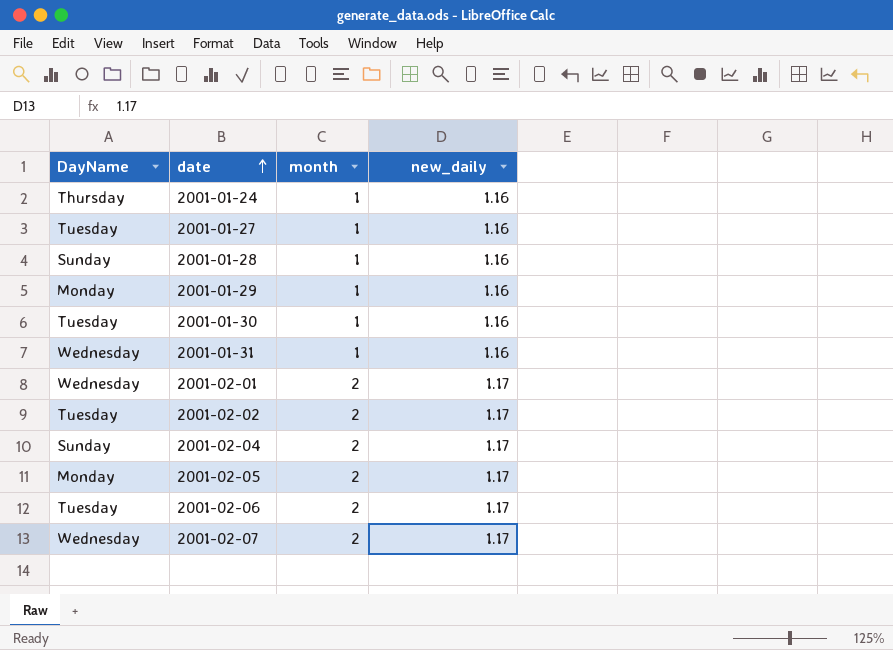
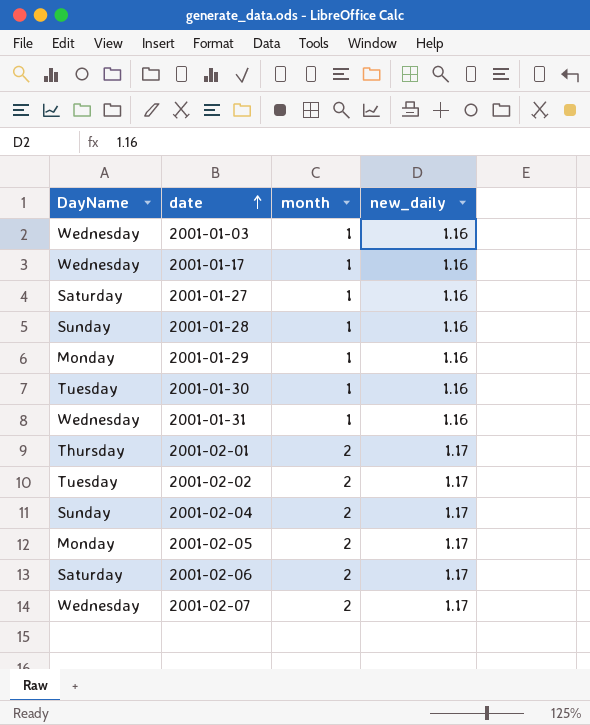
row 2001-01-24: Thursday | 1 | 1.16 -> none
row 2001-01-03: none -> Wednesday | 1 | 1.16
row 2001-01-17: none -> Wednesday | 1 | 1.16
2001-01-27 | DayName: Tuesday -> Saturday
2001-02-01 | DayName: Wednesday -> Thursday
2001-02-06 | DayName: Tuesday -> Saturday

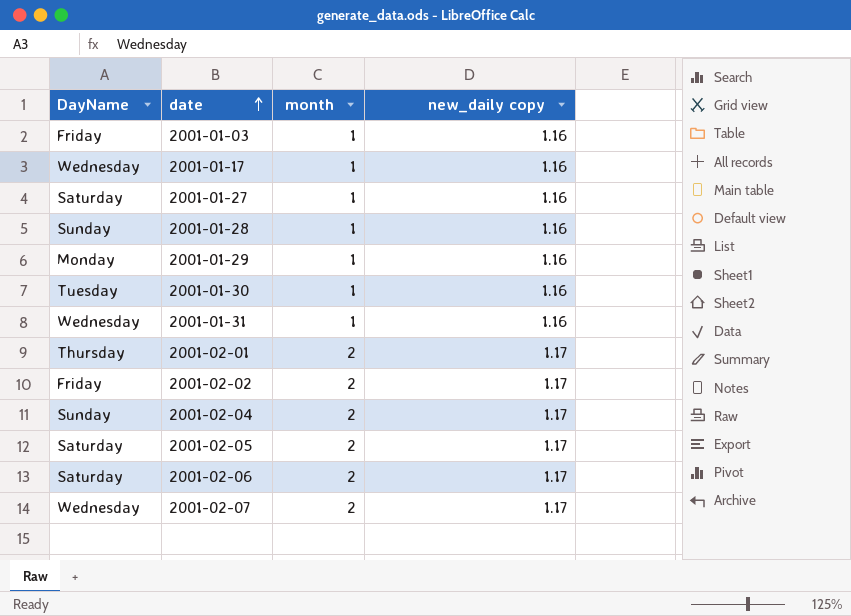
column name: new_daily -> new_daily copy
2001-01-03 | DayName: Wednesday -> Friday
2001-02-02 | DayName: Tuesday -> Friday
2001-02-05 | DayName: Monday -> Saturday

